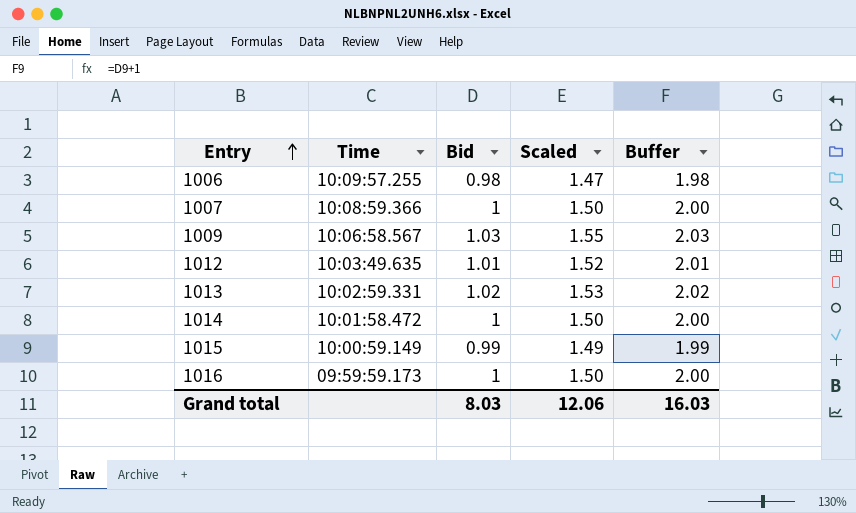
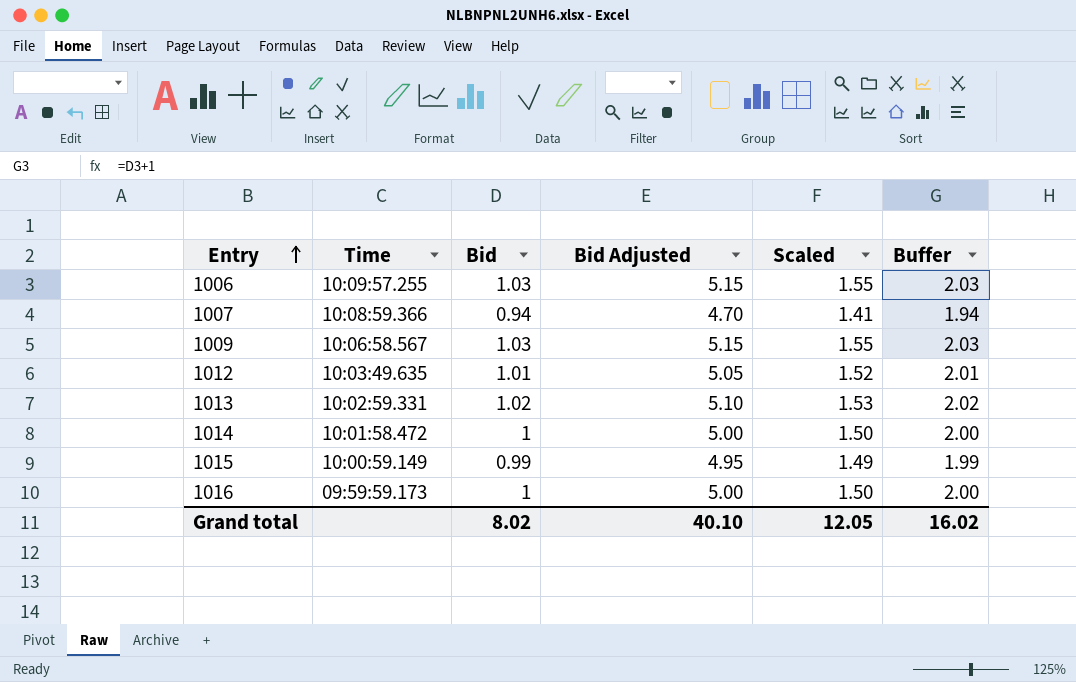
column Bid Adjusted | formula: none -> [Bid] * 5
1006 | Bid: 0.98 -> 1.03
1006 | Scaled: 1.47 -> 1.55
1006 | Buffer: 1.98 -> 2.03
1007 | Bid: 1 -> 0.94
1007 | Scaled: 1.50 -> 1.41
1007 | Buffer: 2.00 -> 1.94
Grand total | Bid: 8.03 -> 8.02
Grand total | Scaled: 12.06 -> 12.05
Grand total | Buffer: 16.03 -> 16.02

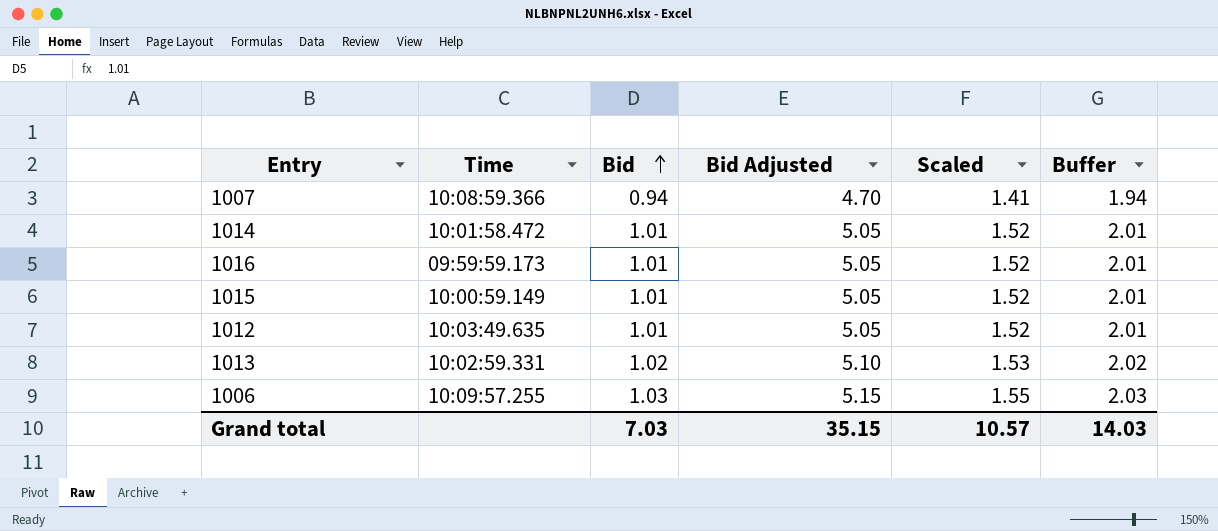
row order: Entry ascending -> Bid ascending
row 1009: 10:06:58.567 | 1.03 | 5.15 | 1.55 | 2.03 -> none
1014 | Bid: 1 -> 1.01
1014 | Bid Adjusted: 5.00 -> 5.05
1014 | Scaled: 1.50 -> 1.52
1014 | Buffer: 2.00 -> 2.01
1016 | Bid: 1 -> 1.01
1016 | Bid Adjusted: 5.00 -> 5.05
1016 | Scaled: 1.50 -> 1.52
1016 | Buffer: 2.00 -> 2.01
1015 | Bid: 0.99 -> 1.01
1015 | Bid Adjusted: 4.95 -> 5.05
1015 | Scaled: 1.49 -> 1.52
1015 | Buffer: 1.99 -> 2.01
Grand total | Bid: 8.02 -> 7.03
Grand total | Bid Adjusted: 40.10 -> 35.15
Grand total | Scaled: 12.05 -> 10.57
Grand total | Buffer: 16.02 -> 14.03

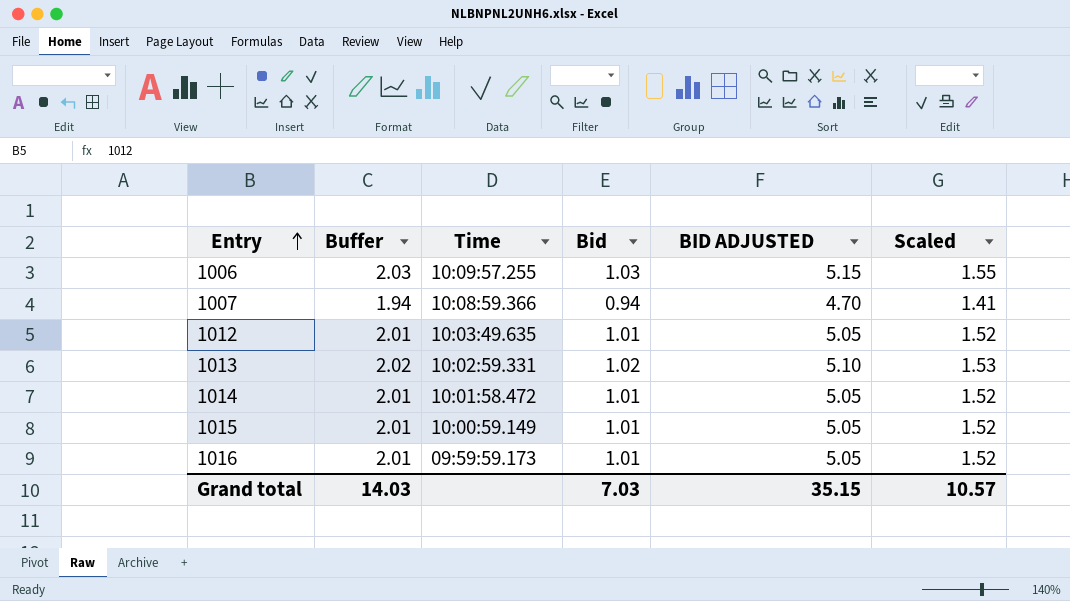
row order: Bid ascending -> Entry ascending
column Buffer | position: 6 -> 2
column name: Bid Adjusted -> BID ADJUSTED

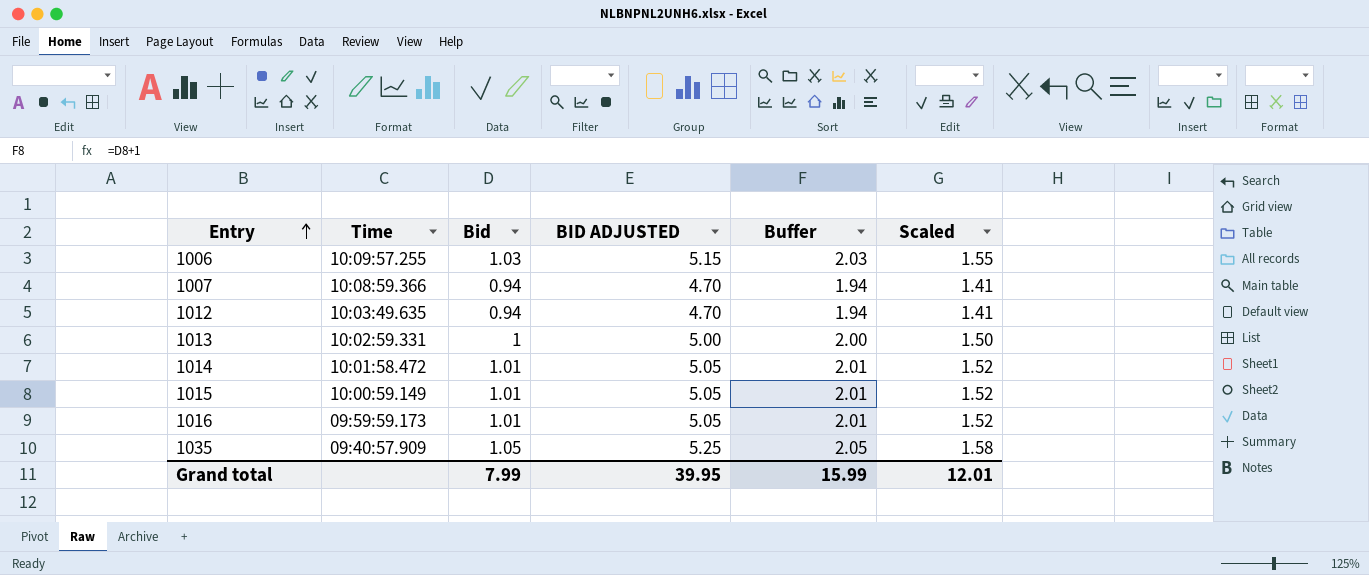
column Buffer | position: 2 -> 5
1012 | Bid: 1.01 -> 0.94
1012 | BID ADJUSTED: 5.05 -> 4.70
1012 | Buffer: 2.01 -> 1.94
1012 | Scaled: 1.52 -> 1.41
1013 | Bid: 1.02 -> 1
1013 | BID ADJUSTED: 5.10 -> 5.00
1013 | Buffer: 2.02 -> 2.00
1013 | Scaled: 1.53 -> 1.50
row 1035: none -> 09:40:57.909 | 1.05 | 5.25 | 2.05 | 1.58
Grand total | Bid: 7.03 -> 7.99
Grand total | BID ADJUSTED: 35.15 -> 39.95
Grand total | Buffer: 14.03 -> 15.99
Grand total | Scaled: 10.57 -> 12.01

